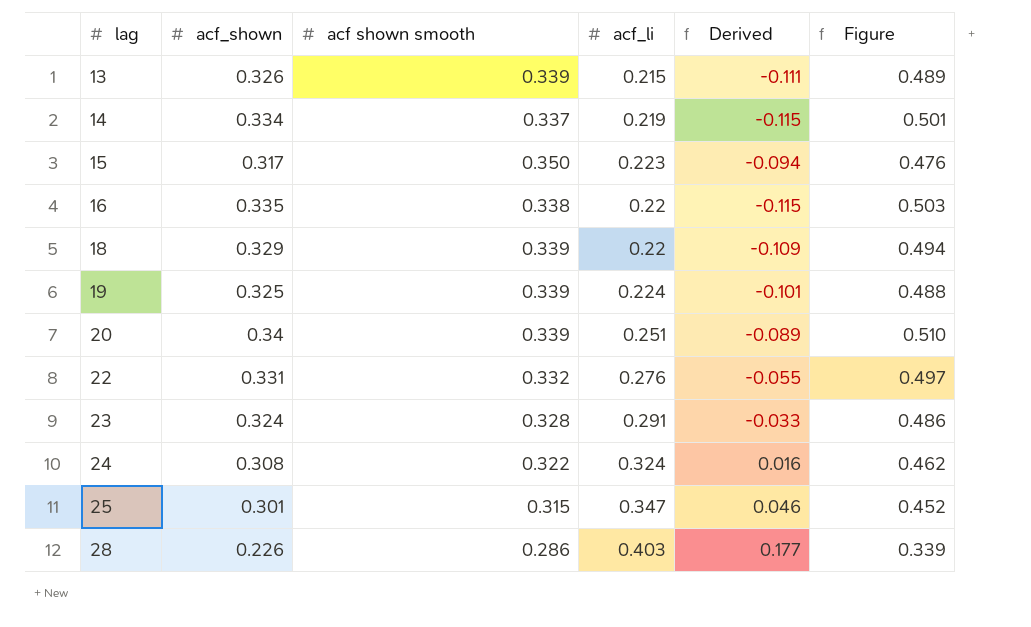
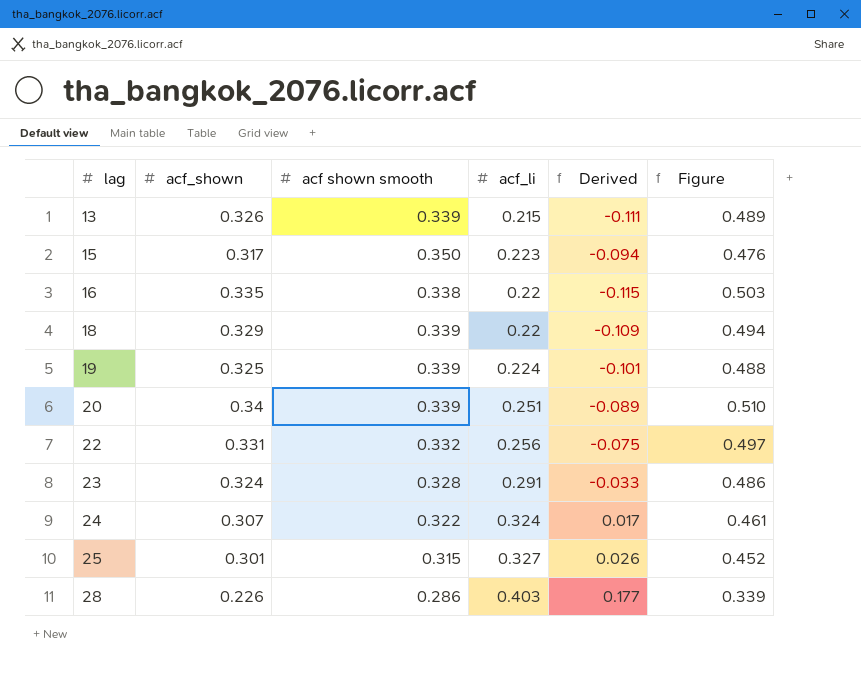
row 14: 0.334 | 0.337 | 0.219 | -0.115 | 0.501 -> none
22 | acf_li: 0.276 -> 0.256
22 | Derived: -0.055 -> -0.075
24 | acf_shown: 0.308 -> 0.307
24 | Derived: 0.016 -> 0.017
24 | Figure: 0.462 -> 0.461
25 | acf_li: 0.347 -> 0.327
25 | Derived: 0.046 -> 0.026

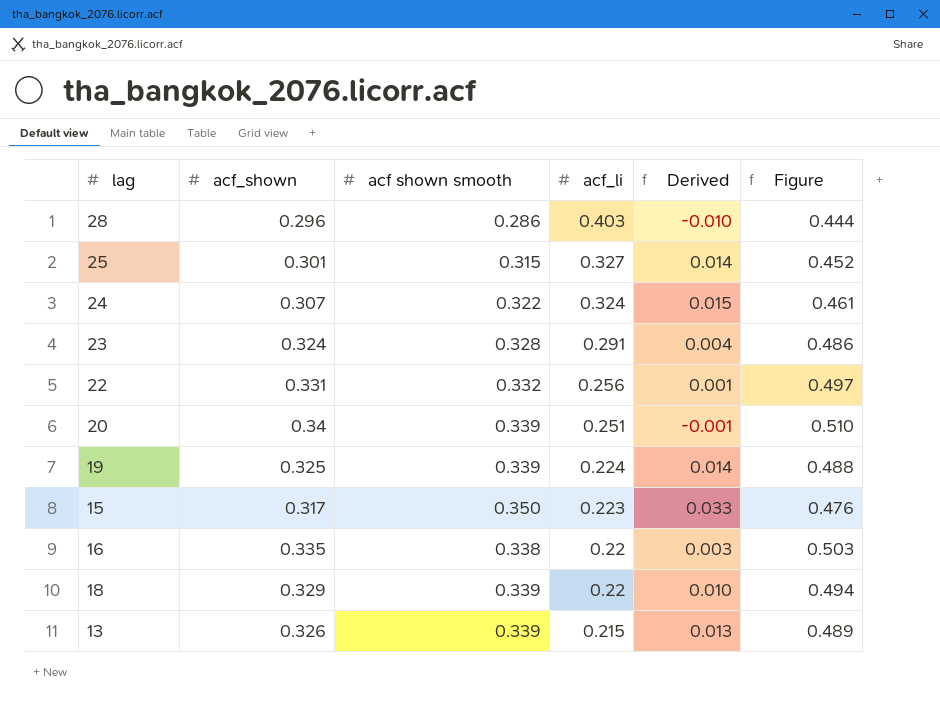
row order: lag ascending -> acf_li descending
column Derived | formula: [acf_li] - [acf_shown] -> [acf shown smooth] - [acf_shown]
28 | acf_shown: 0.226 -> 0.296
28 | Figure: 0.339 -> 0.444

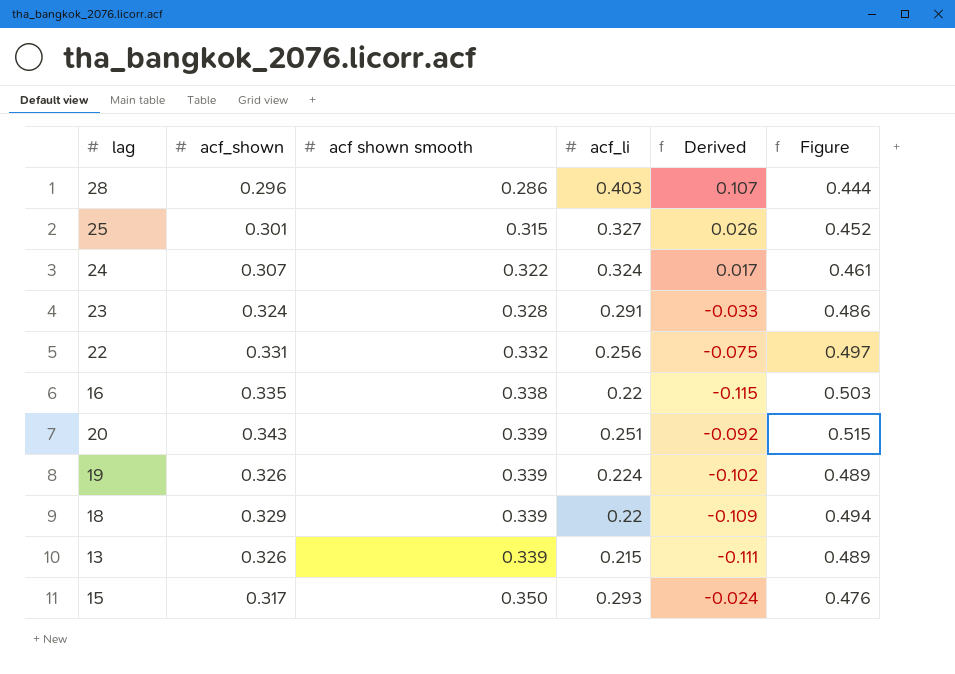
row order: acf_li descending -> acf shown smooth ascending
column Derived | formula: [acf shown smooth] - [acf_shown] -> [acf_li] - [acf_shown]
20 | acf_shown: 0.34 -> 0.343
20 | Figure: 0.510 -> 0.515
19 | acf_shown: 0.325 -> 0.326
19 | Figure: 0.488 -> 0.489
15 | acf_li: 0.223 -> 0.293

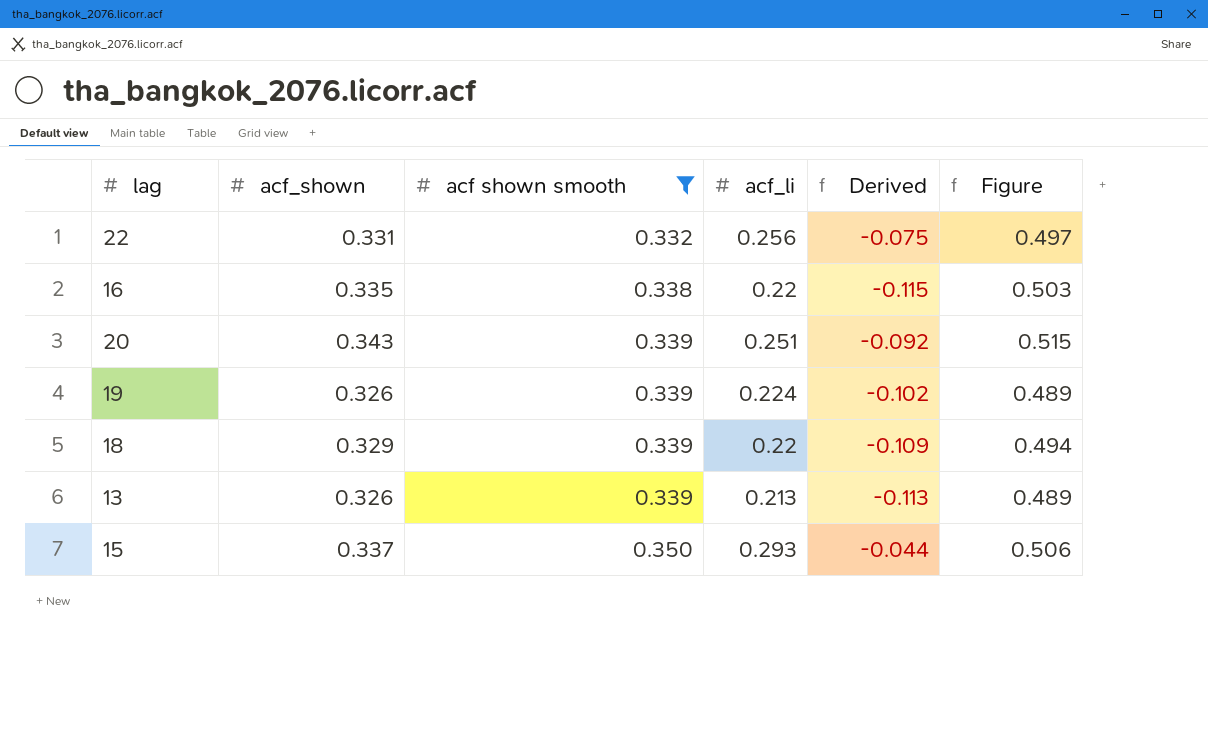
filter: none -> acf shown smooth >= 0.332
13 | acf_li: 0.215 -> 0.213
13 | Derived: -0.111 -> -0.113
15 | acf_shown: 0.317 -> 0.337
15 | Derived: -0.024 -> -0.044
15 | Figure: 0.476 -> 0.506

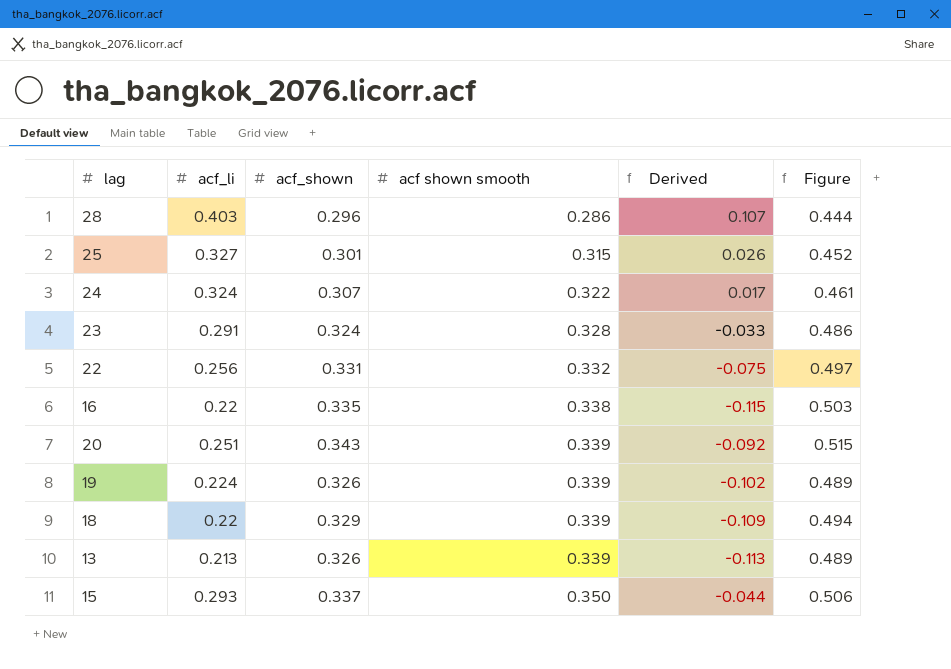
filter: acf shown smooth >= 0.332 -> none
column acf_li | position: 4 -> 2

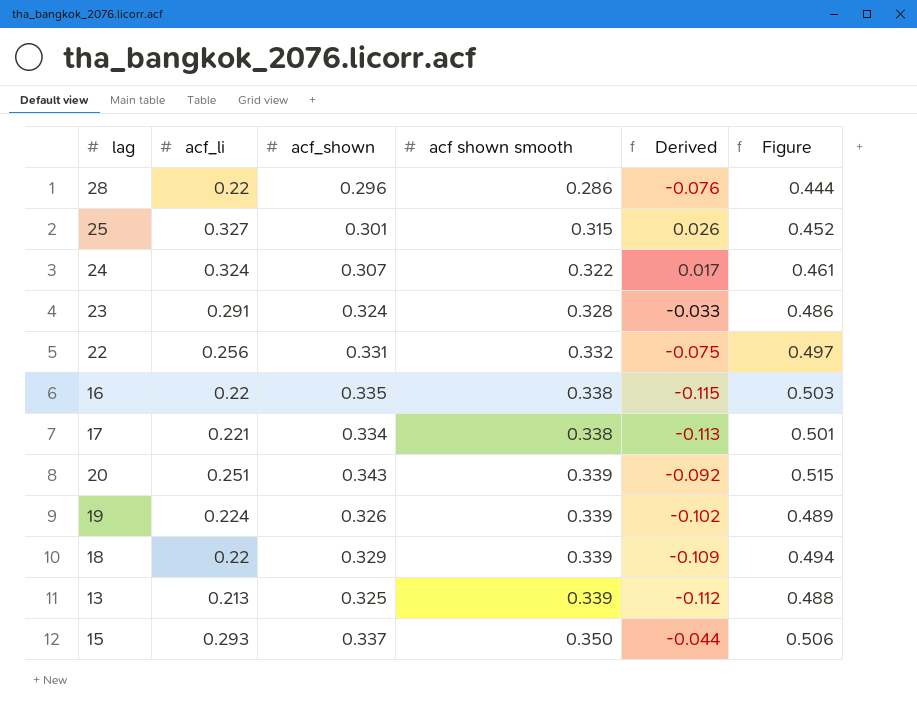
28 | acf_li: 0.403 -> 0.22
28 | Derived: 0.107 -> -0.076
row 17: none -> 0.221 | 0.334 | 0.338 | -0.113 | 0.501
13 | acf_shown: 0.326 -> 0.325
13 | Derived: -0.113 -> -0.112
13 | Figure: 0.489 -> 0.488

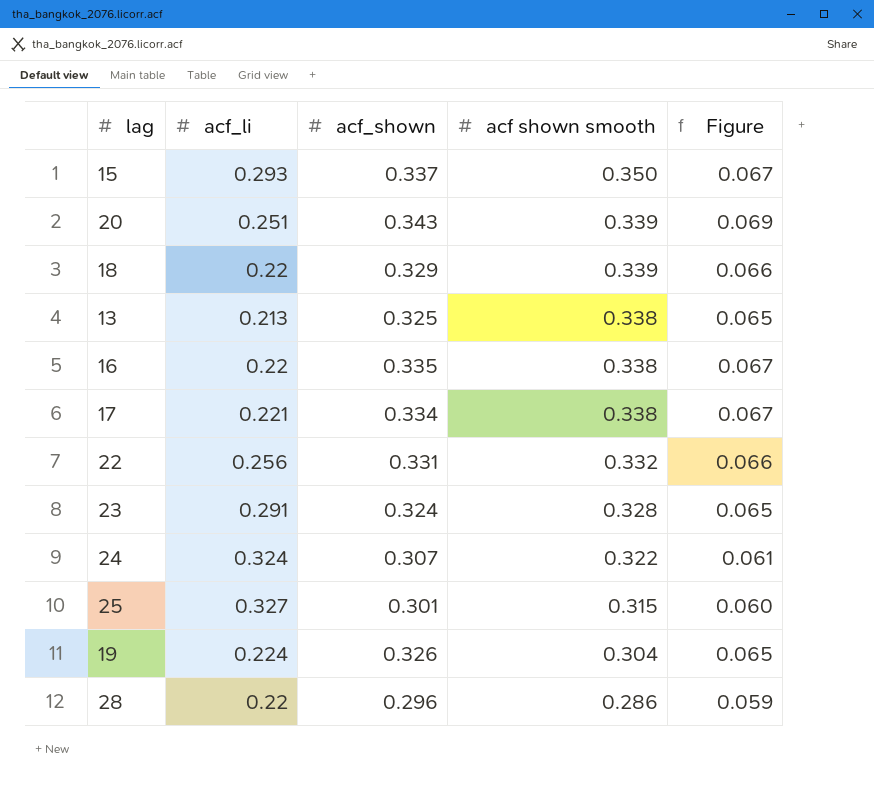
row order: acf shown smooth ascending -> acf shown smooth descending
column Derived | formula: [acf_li] - [acf_shown] -> none
column Figure | formula: [acf_shown] * 1.5 -> [acf_shown] * 0.2
13 | acf shown smooth: 0.339 -> 0.338
19 | acf shown smooth: 0.339 -> 0.304

